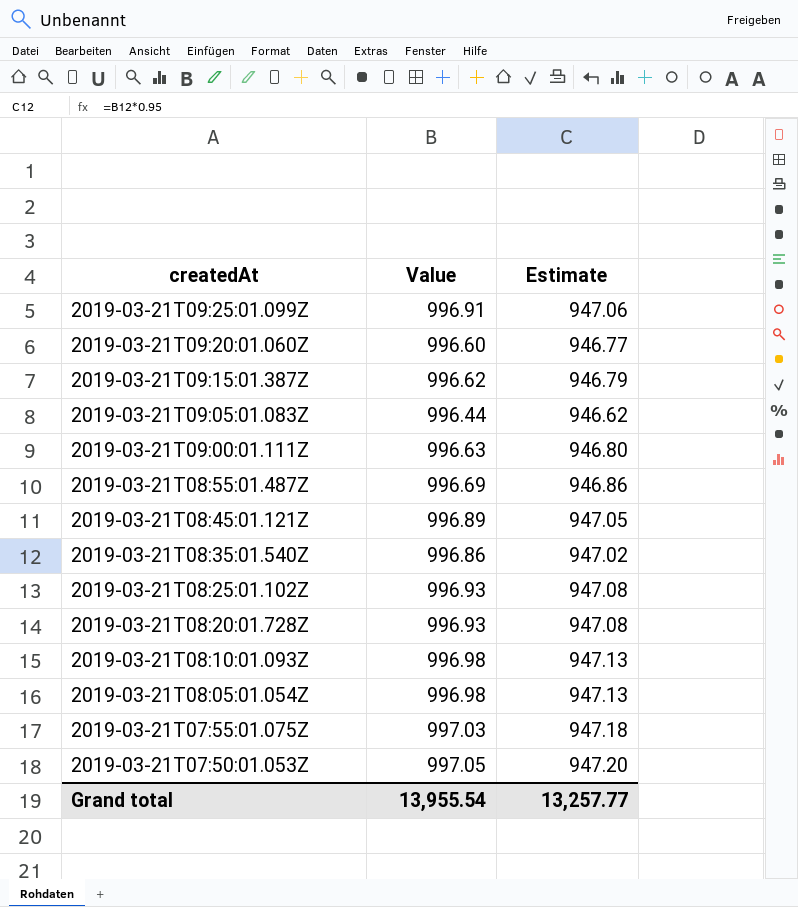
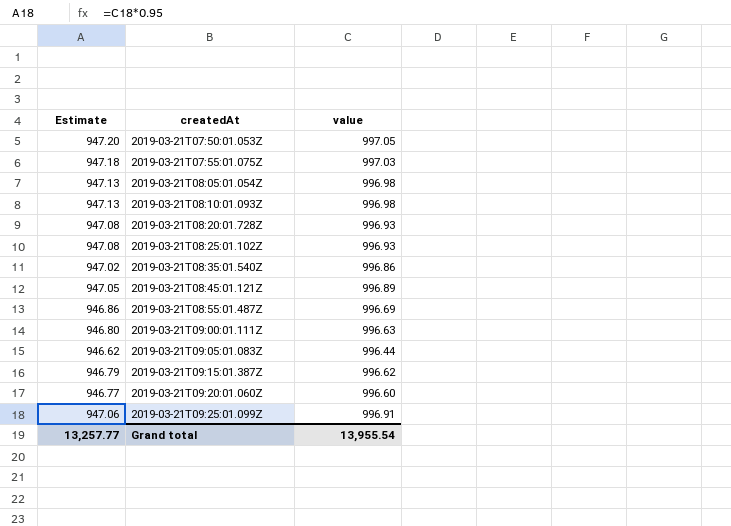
row order: createdAt descending -> createdAt ascending
column Estimate | position: 3 -> 1
column name: Value -> value

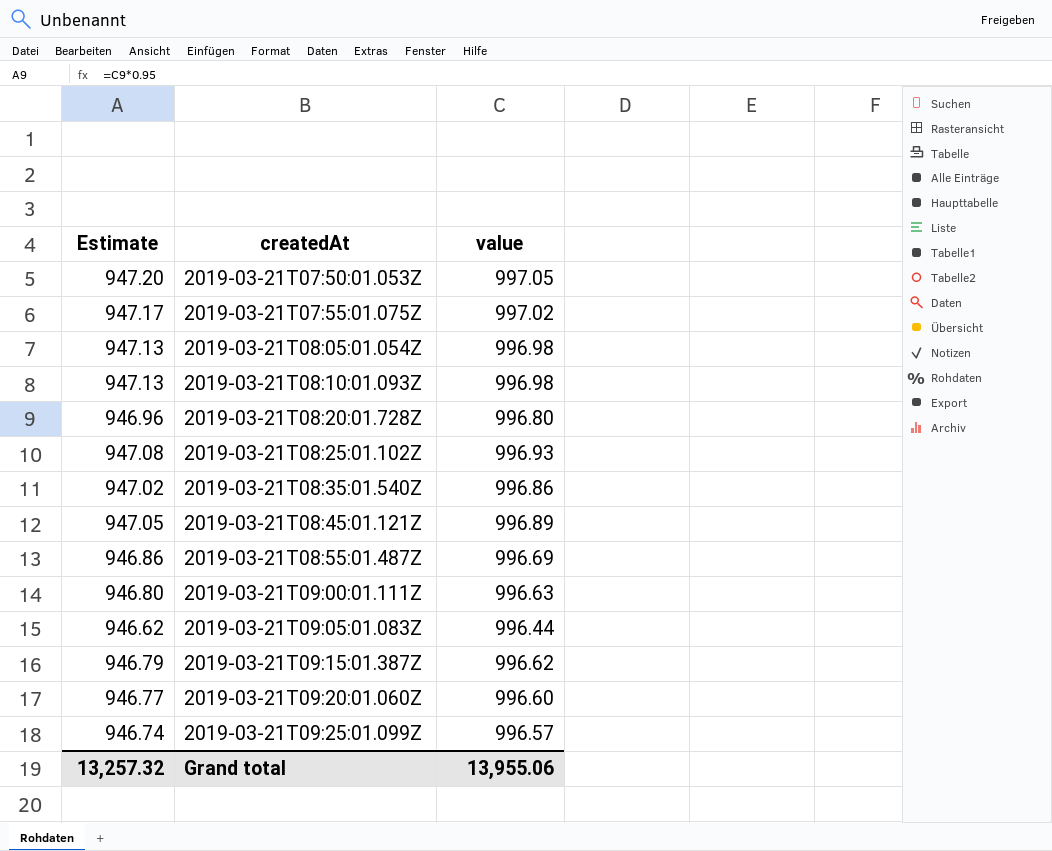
2019-03-21T07:55:01.075Z | Estimate: 947.18 -> 947.17
2019-03-21T07:55:01.075Z | value: 997.03 -> 997.02
2019-03-21T08:20:01.728Z | Estimate: 947.08 -> 946.96
2019-03-21T08:20:01.728Z | value: 996.93 -> 996.80
2019-03-21T09:25:01.099Z | Estimate: 947.06 -> 946.74
2019-03-21T09:25:01.099Z | value: 996.91 -> 996.57
Grand total | Estimate: 13,257.77 -> 13,257.32
Grand total | value: 13,955.54 -> 13,955.06

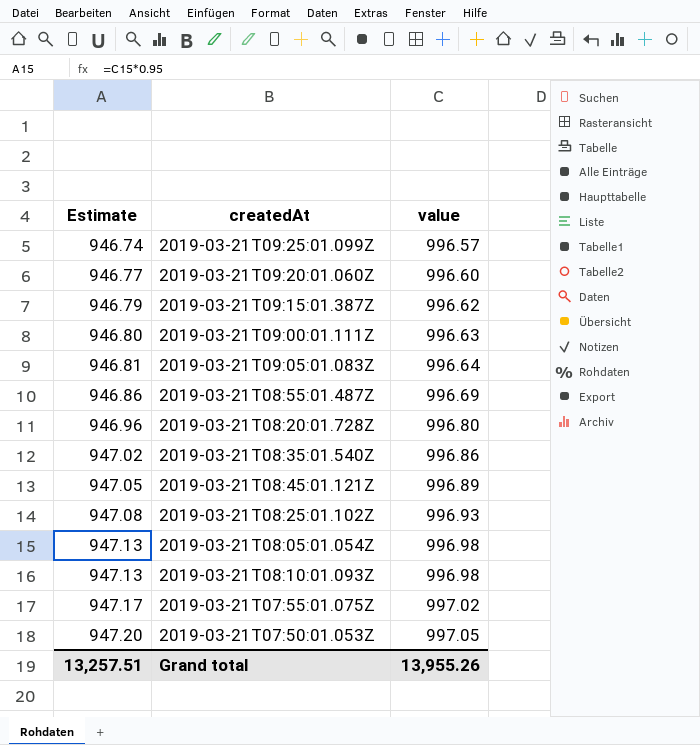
row order: createdAt ascending -> Estimate ascending
2019-03-21T09:05:01.083Z | Estimate: 946.62 -> 946.81
2019-03-21T09:05:01.083Z | value: 996.44 -> 996.64
Grand total | Estimate: 13,257.32 -> 13,257.51
Grand total | value: 13,955.06 -> 13,955.26

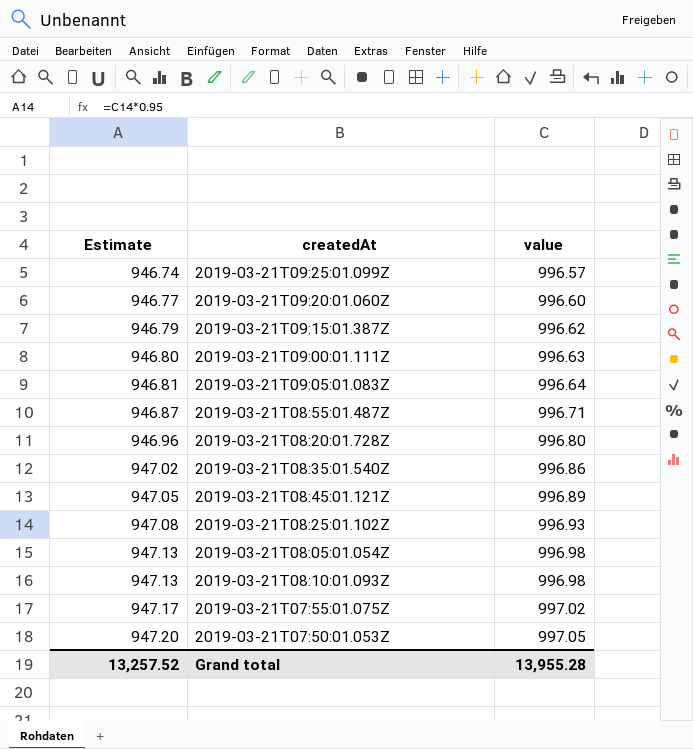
2019-03-21T08:55:01.487Z | Estimate: 946.86 -> 946.87
2019-03-21T08:55:01.487Z | value: 996.69 -> 996.71
Grand total | Estimate: 13,257.51 -> 13,257.52
Grand total | value: 13,955.26 -> 13,955.28

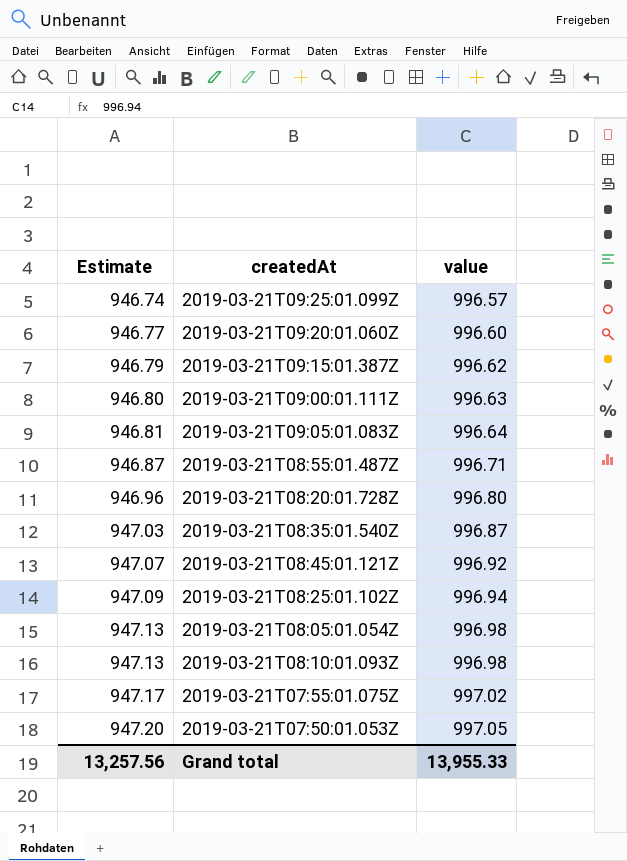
2019-03-21T08:35:01.540Z | Estimate: 947.02 -> 947.03
2019-03-21T08:35:01.540Z | value: 996.86 -> 996.87
2019-03-21T08:45:01.121Z | Estimate: 947.05 -> 947.07
2019-03-21T08:45:01.121Z | value: 996.89 -> 996.92
2019-03-21T08:25:01.102Z | Estimate: 947.08 -> 947.09
2019-03-21T08:25:01.102Z | value: 996.93 -> 996.94
Grand total | Estimate: 13,257.52 -> 13,257.56
Grand total | value: 13,955.28 -> 13,955.33

